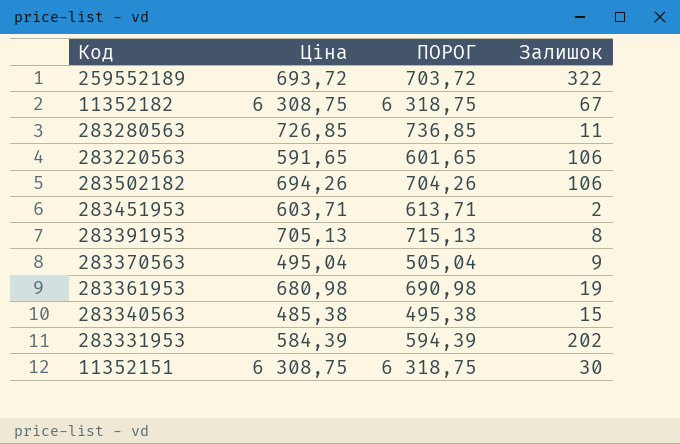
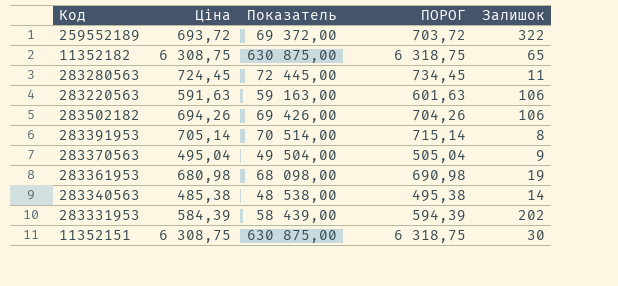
column Показатель | formula: none -> [Ціна] * 100
row 283451953: 603,71 | 613,71 | 2 -> none
11352182 | Залишок: 67 -> 65
283280563 | Ціна: 726,85 -> 724,45
283280563 | ПОРОГ: 736,85 -> 734,45
283220563 | Ціна: 591,65 -> 591,63
283220563 | ПОРОГ: 601,65 -> 601,63
283391953 | Ціна: 705,13 -> 705,14
283391953 | ПОРОГ: 715,13 -> 715,14
283340563 | Залишок: 15 -> 14

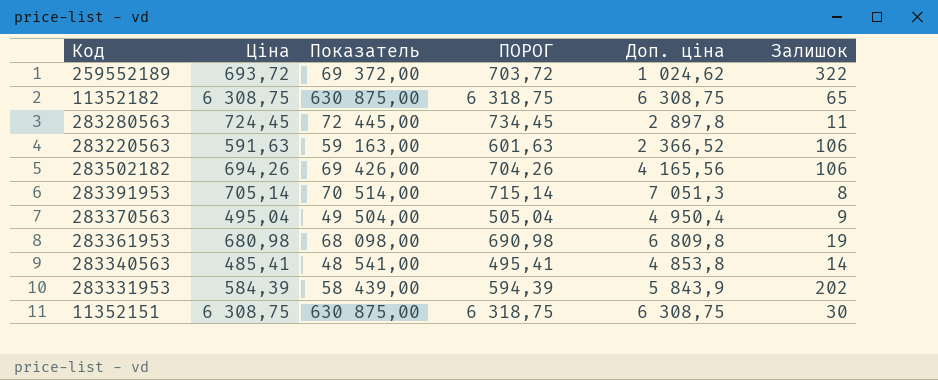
column Доп. ціна | position: none -> 5
283340563 | Ціна: 485,38 -> 485,41
283340563 | Показатель: 48 538,00 -> 48 541,00
283340563 | ПОРОГ: 495,38 -> 495,41

